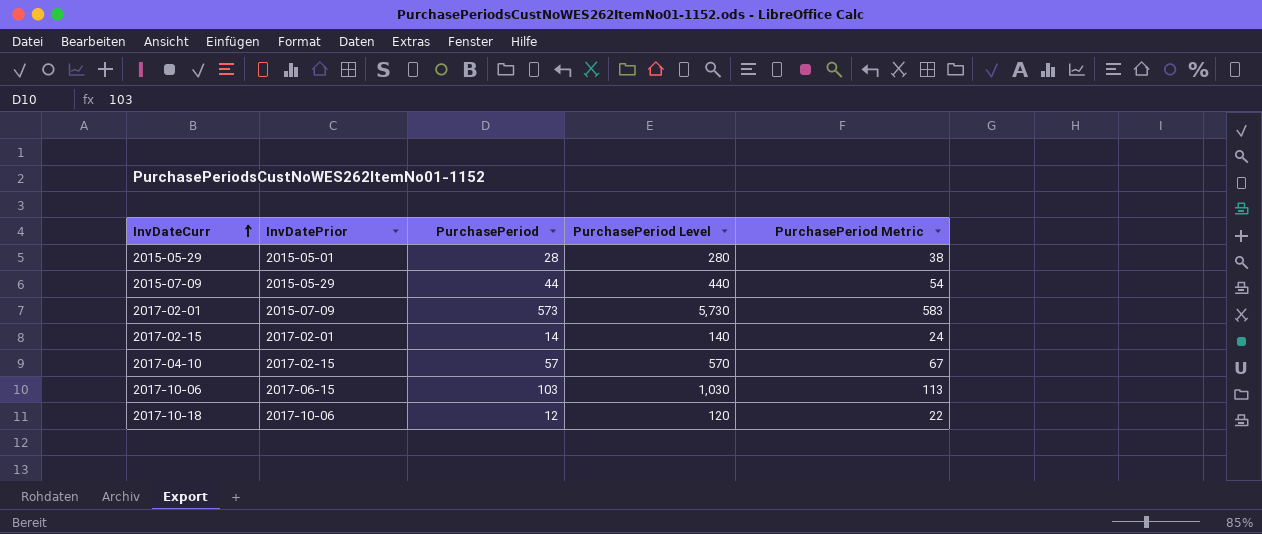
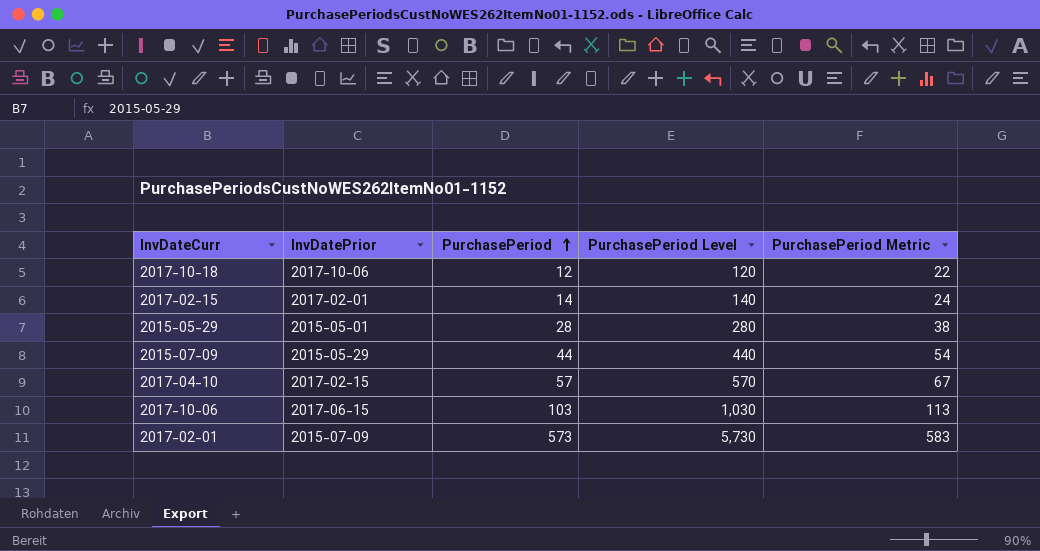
row order: InvDateCurr ascending -> PurchasePeriod ascending

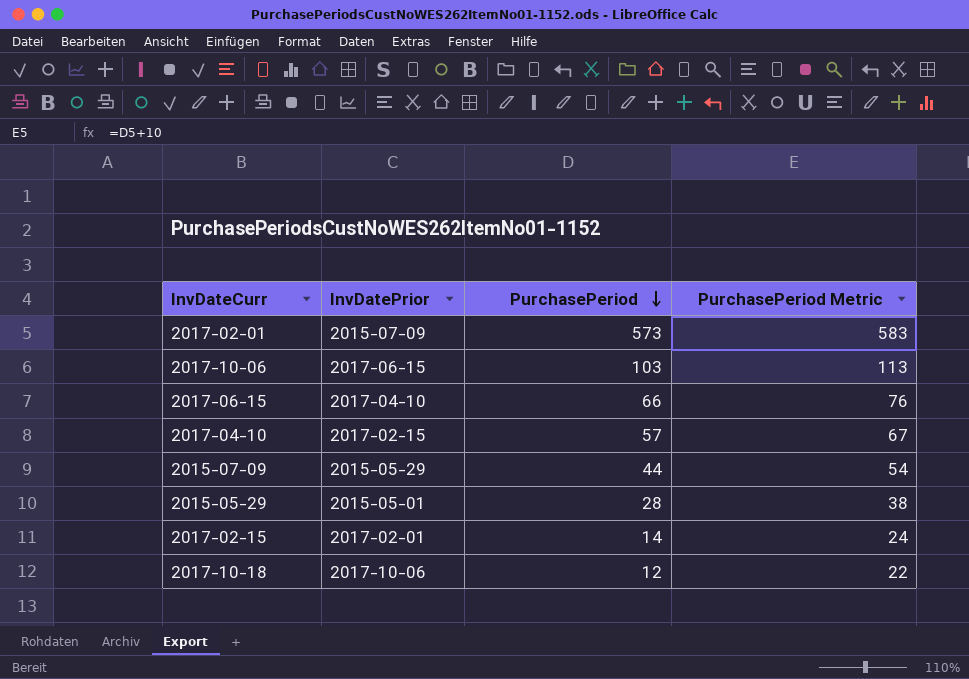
row order: PurchasePeriod ascending -> PurchasePeriod descending
column PurchasePeriod Level | formula: [PurchasePeriod] * 10 -> none
row 2017-06-15: none -> 2017-04-10 | 66 | 76

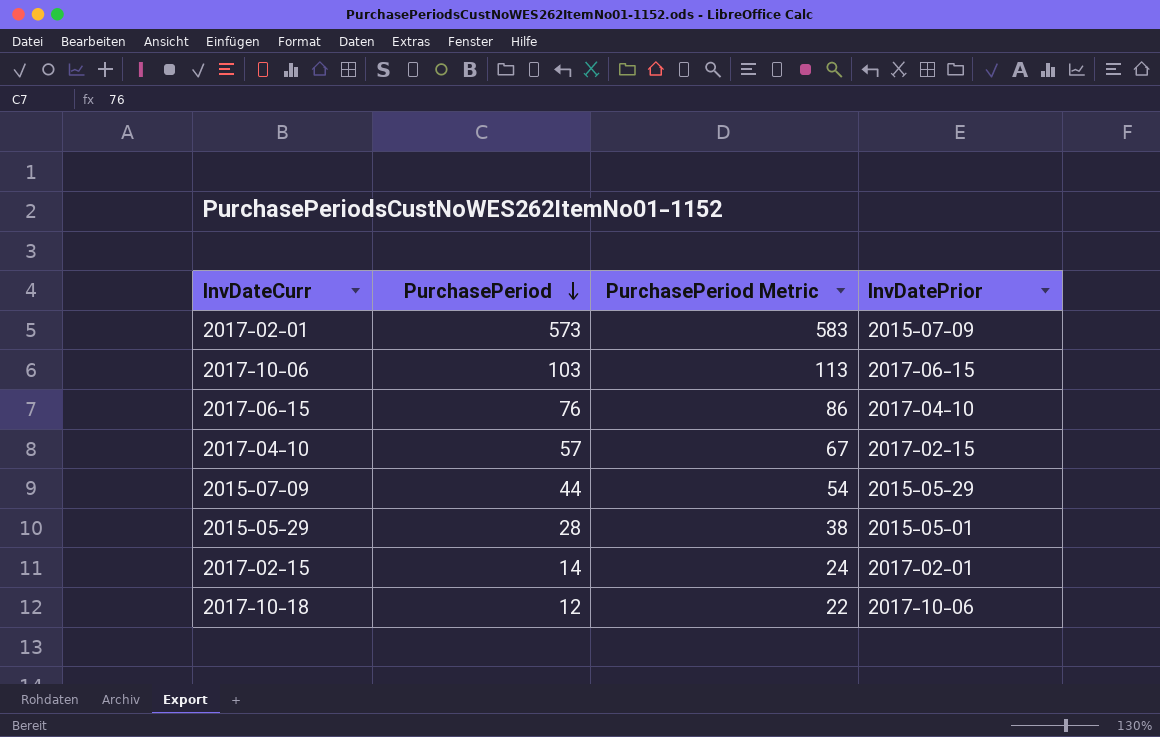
column InvDatePrior | position: 2 -> 4
2017-06-15 | PurchasePeriod: 66 -> 76
2017-06-15 | PurchasePeriod Metric: 76 -> 86

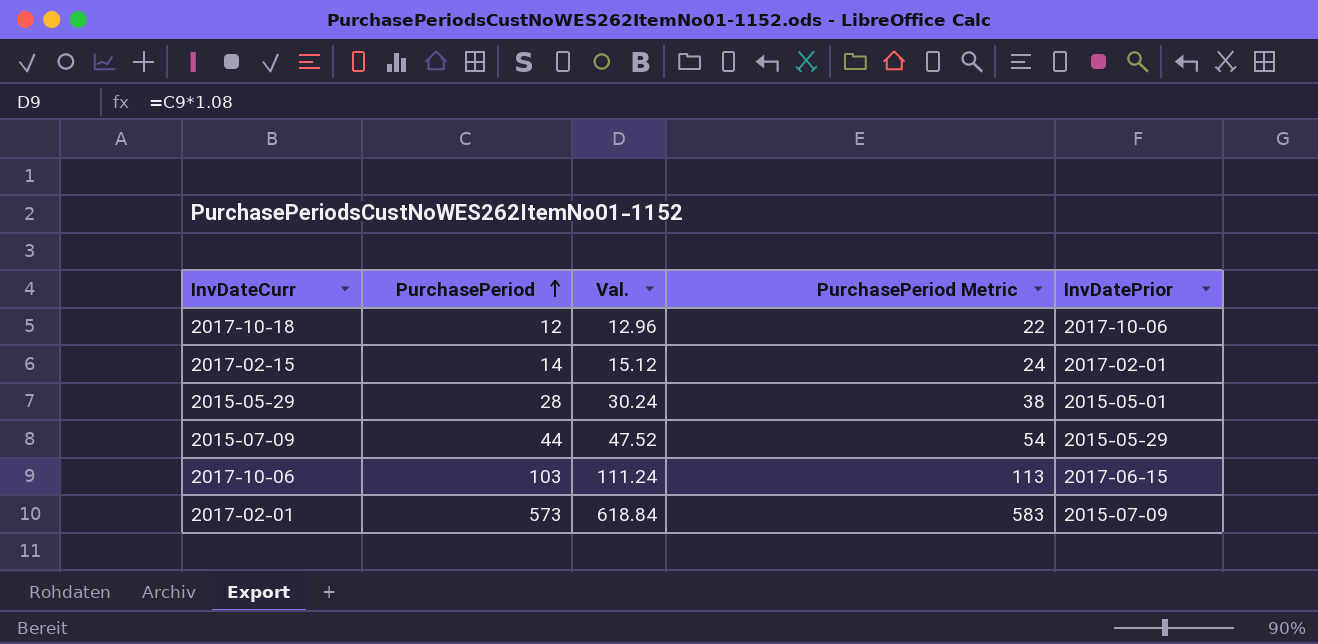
row order: PurchasePeriod descending -> PurchasePeriod ascending
column Val. | formula: none -> [PurchasePeriod] * 1.08
row 2017-06-15: 76 | 86 | 2017-04-10 -> none
row 2017-04-10: 57 | 67 | 2017-02-15 -> none

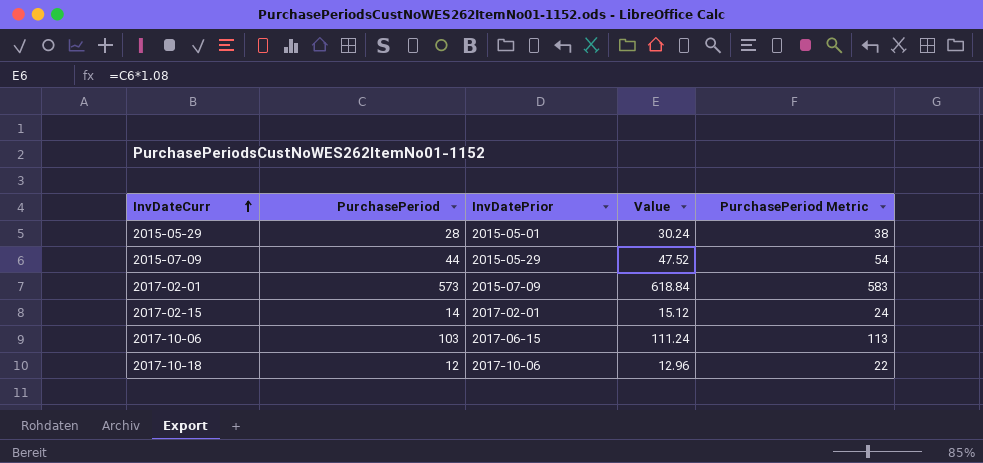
row order: PurchasePeriod ascending -> InvDateCurr ascending
column InvDatePrior | position: 5 -> 3
column name: Val. -> Value

